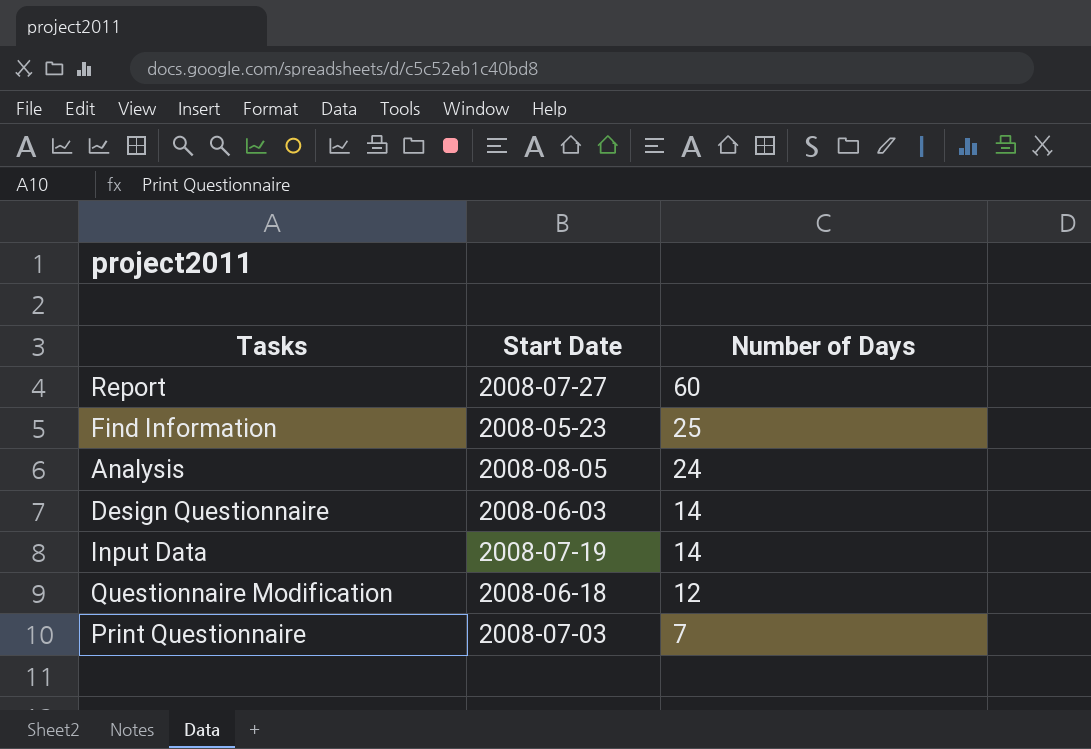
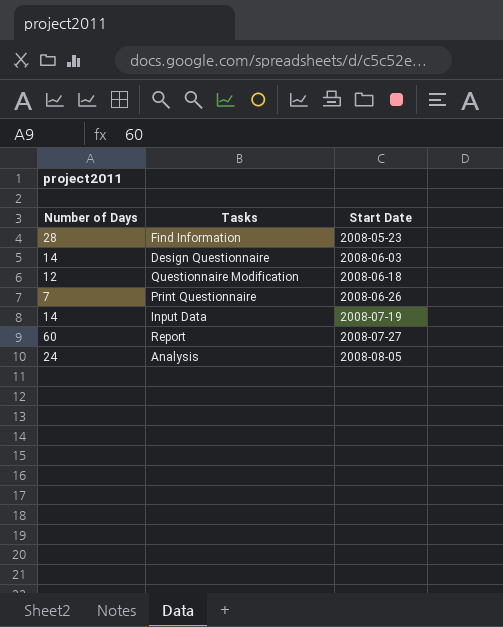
row order: Number of Days descending -> Start Date ascending
column Number of Days | position: 3 -> 1
Find Information | Number of Days: 25 -> 28
Print Questionnaire | Start Date: 2008-07-03 -> 2008-06-26

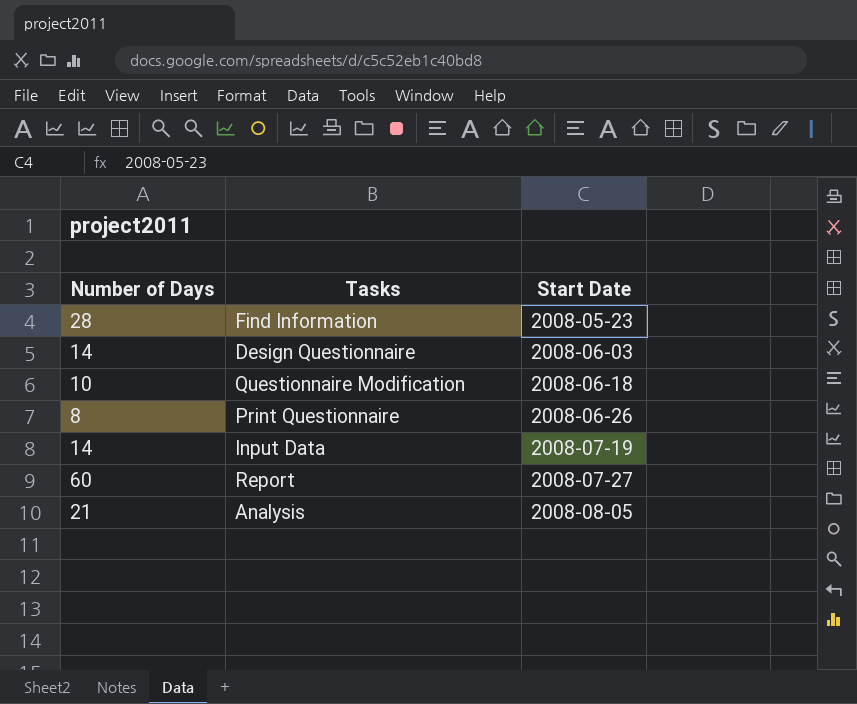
Questionnaire Modification | Number of Days: 12 -> 10
Print Questionnaire | Number of Days: 7 -> 8
Analysis | Number of Days: 24 -> 21

